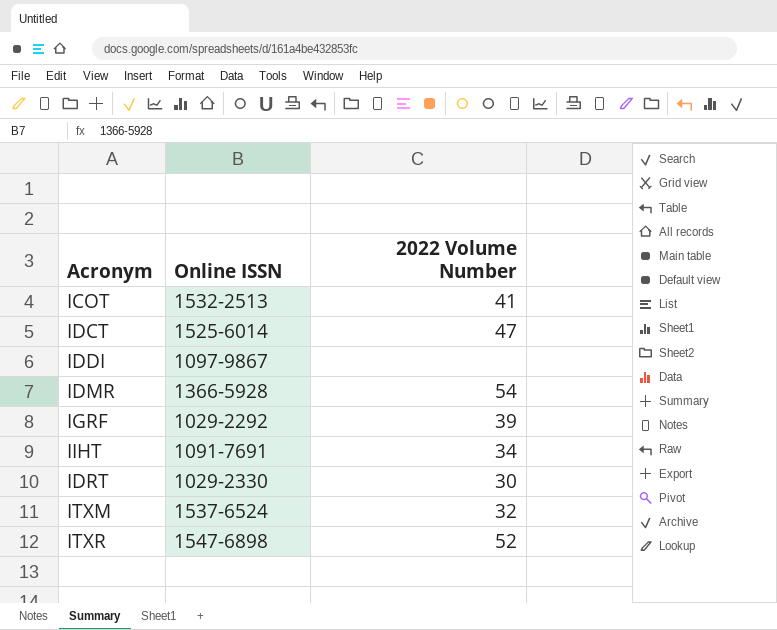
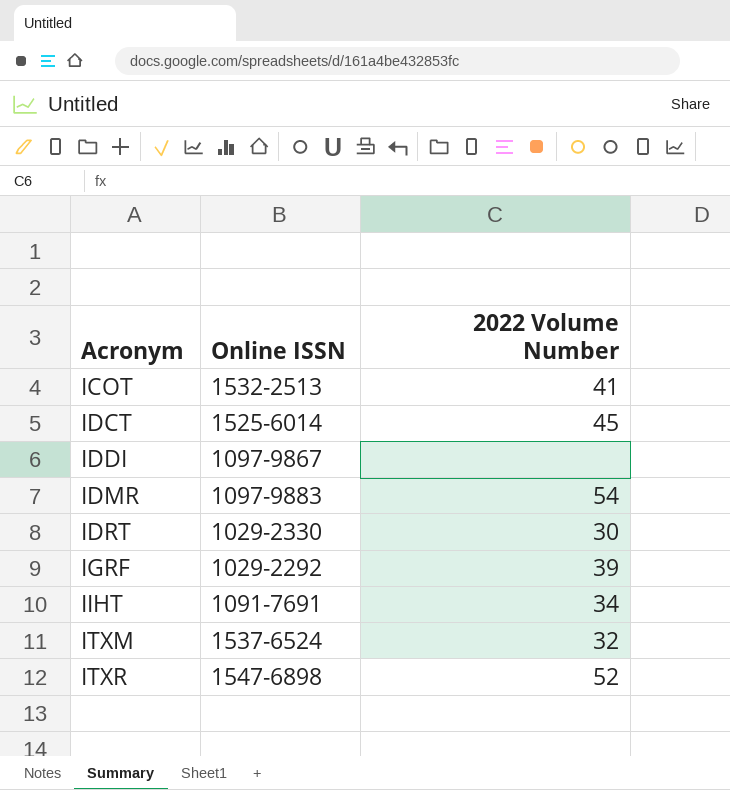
row order: none -> Acronym ascending
IDCT | 2022 Volume Number: 47 -> 45
IDMR | Online ISSN: 1366-5928 -> 1097-9883

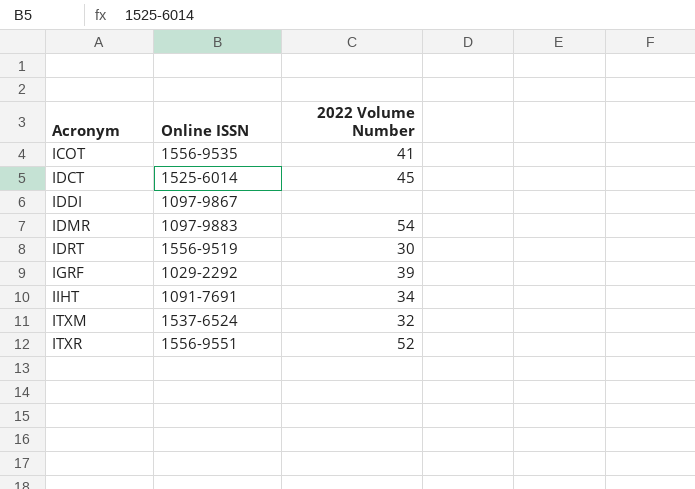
ICOT | Online ISSN: 1532-2513 -> 1556-9535
IDRT | Online ISSN: 1029-2330 -> 1556-9519
ITXR | Online ISSN: 1547-6898 -> 1556-9551

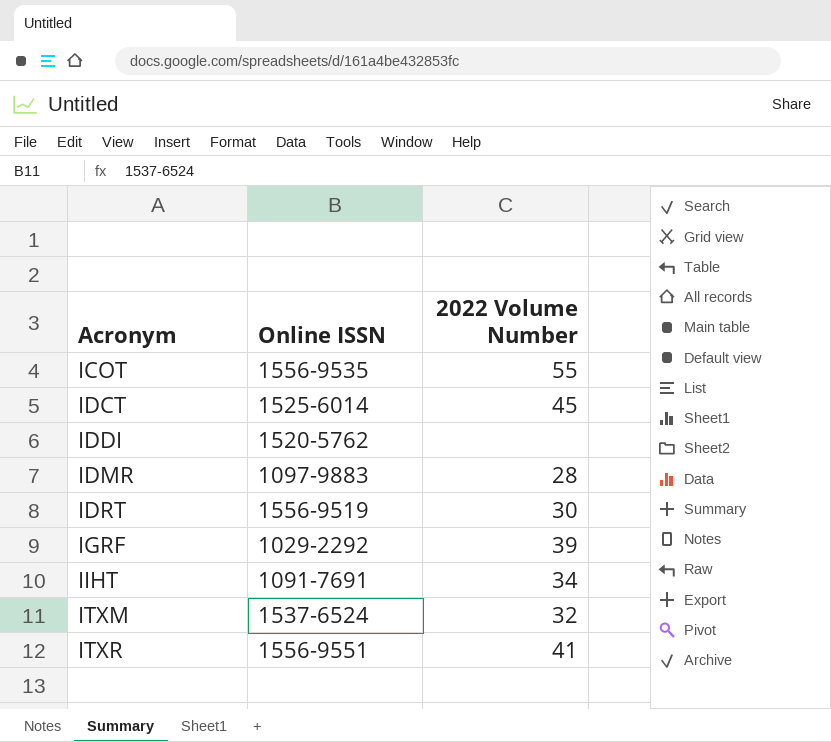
ICOT | 2022 Volume Number: 41 -> 55
IDDI | Online ISSN: 1097-9867 -> 1520-5762
IDMR | 2022 Volume Number: 54 -> 28
ITXR | 2022 Volume Number: 52 -> 41

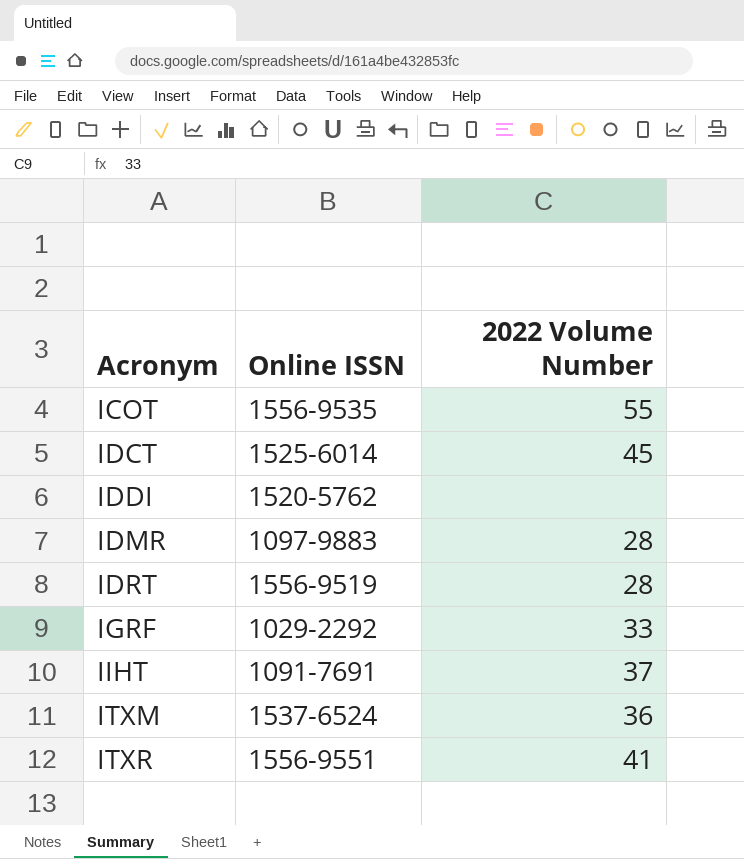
IDRT | 2022 Volume Number: 30 -> 28
IGRF | 2022 Volume Number: 39 -> 33
IIHT | 2022 Volume Number: 34 -> 37
ITXM | 2022 Volume Number: 32 -> 36

